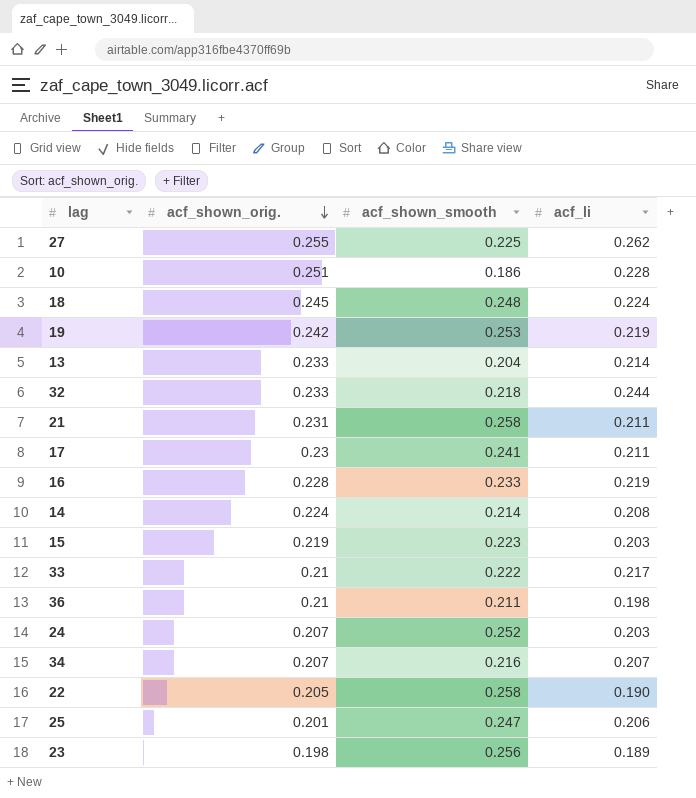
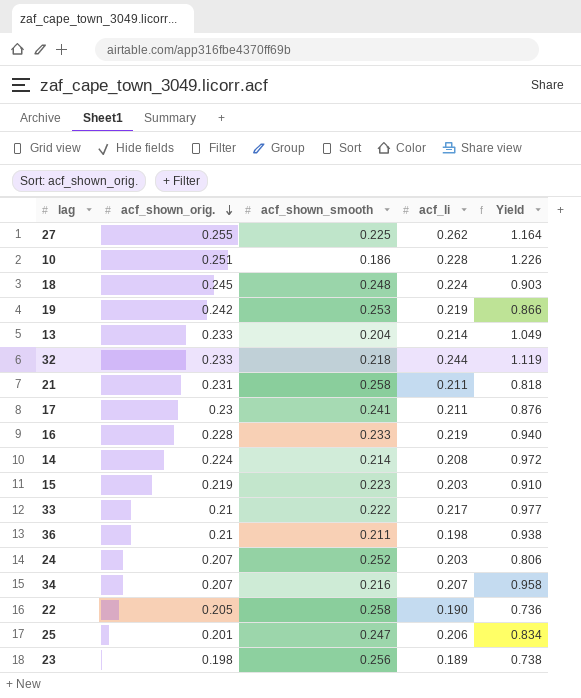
column Yield | formula: none -> [acf_li] / [acf_shown_smooth]

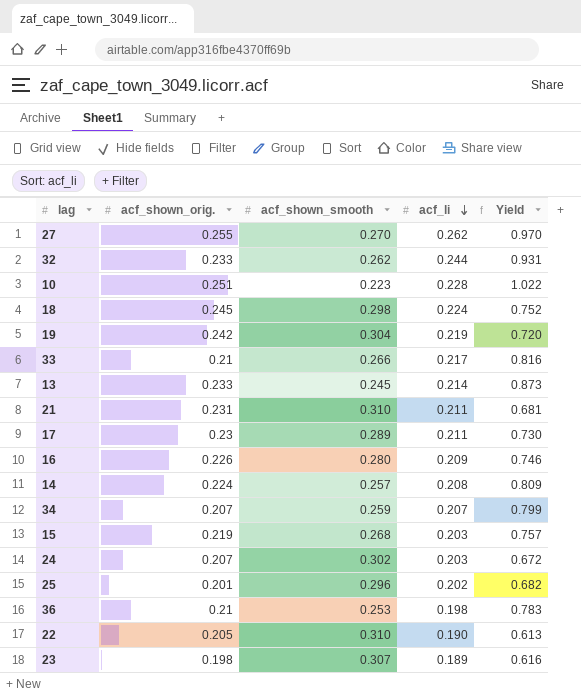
row order: acf_shown_orig. descending -> acf_li descending
27 | acf_shown_smooth: 0.225 -> 0.270
27 | Yield: 1.164 -> 0.970
32 | acf_shown_smooth: 0.218 -> 0.262
32 | Yield: 1.119 -> 0.931
10 | acf_shown_smooth: 0.186 -> 0.223
10 | Yield: 1.226 -> 1.022
18 | acf_shown_smooth: 0.248 -> 0.298
18 | Yield: 0.903 -> 0.752
19 | acf_shown_smooth: 0.253 -> 0.304
19 | Yield: 0.866 -> 0.720
33 | acf_shown_smooth: 0.222 -> 0.266
33 | Yield: 0.977 -> 0.816
13 | acf_shown_smooth: 0.204 -> 0.245
13 | Yield: 1.049 -> 0.873
21 | acf_shown_smooth: 0.258 -> 0.310
21 | Yield: 0.818 -> 0.681
17 | acf_shown_smooth: 0.241 -> 0.289
17 | Yield: 0.876 -> 0.730
16 | acf_shown_orig.: 0.228 -> 0.226
16 | acf_shown_smooth: 0.233 -> 0.280
16 | acf_li: 0.219 -> 0.209
16 | Yield: 0.940 -> 0.746
14 | acf_shown_smooth: 0.214 -> 0.257
14 | Yield: 0.972 -> 0.809
34 | acf_shown_smooth: 0.216 -> 0.259
34 | Yield: 0.958 -> 0.799
15 | acf_shown_smooth: 0.223 -> 0.268
15 | Yield: 0.910 -> 0.757
24 | acf_shown_smooth: 0.252 -> 0.302
24 | Yield: 0.806 -> 0.672
25 | acf_shown_smooth: 0.247 -> 0.296
25 | acf_li: 0.206 -> 0.202
25 | Yield: 0.834 -> 0.682
36 | acf_shown_smooth: 0.211 -> 0.253
36 | Yield: 0.938 -> 0.783
22 | acf_shown_smooth: 0.258 -> 0.310
22 | Yield: 0.736 -> 0.613
23 | acf_shown_smooth: 0.256 -> 0.307
23 | Yield: 0.738 -> 0.616

